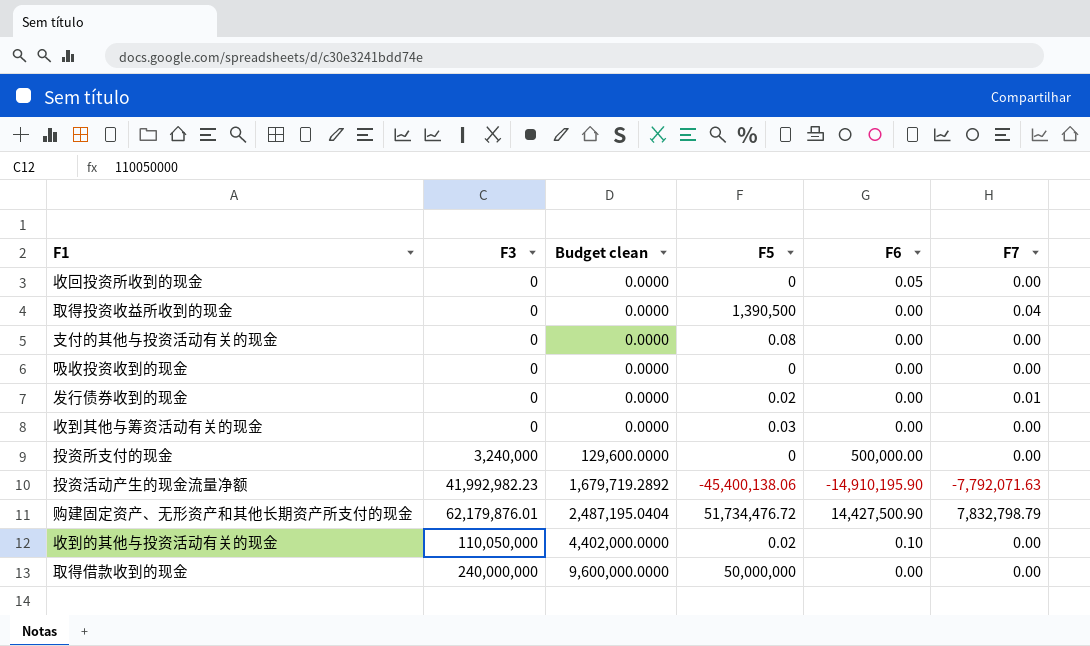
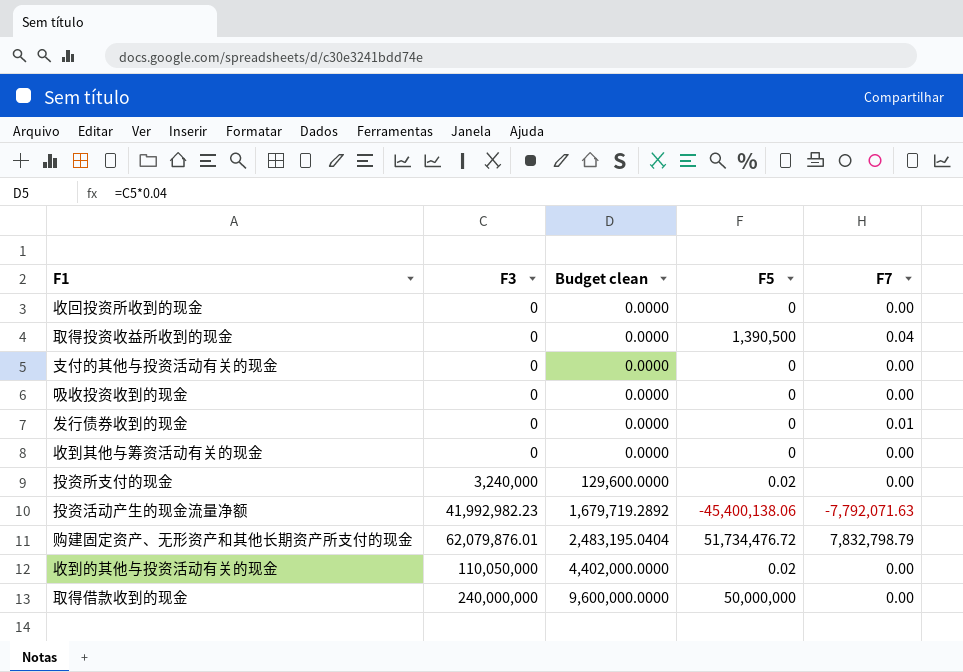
column F6 | position: 5 -> none
支付的其他与投资活动有关的现金 | F5: 0.08 -> 0
发行债券收到的现金 | F5: 0.02 -> 0
收到其他与筹资活动有关的现金 | F5: 0.03 -> 0
投资所支付的现金 | F5: 0 -> 0.02
购建固定资产、无形资产和其他长期资产所支付的现金 | F3: 62,179,876.01 -> 62,079,876.01
购建固定资产、无形资产和其他长期资产所支付的现金 | Budget clean: 2,487,195.0404 -> 2,483,195.0404

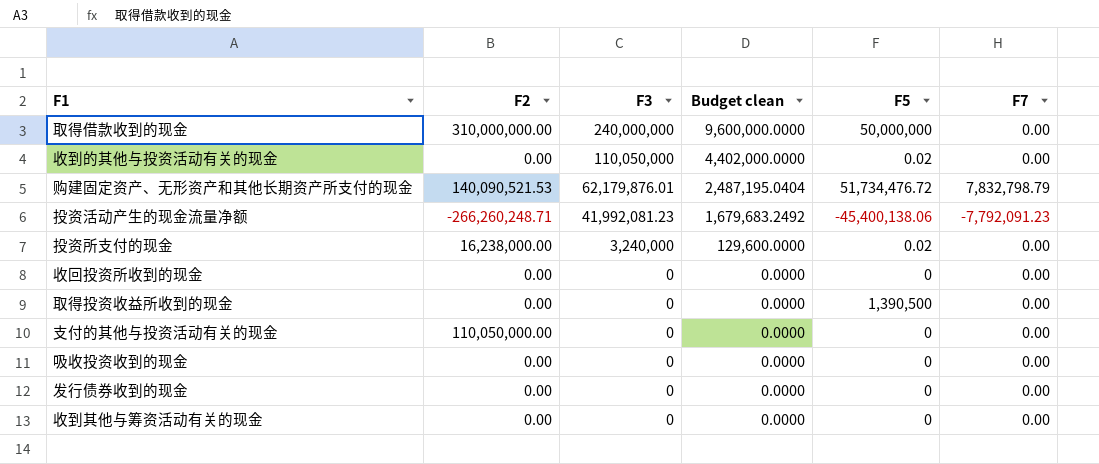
row order: F3 ascending -> F3 descending
column F2 | position: none -> 2
购建固定资产、无形资产和其他长期资产所支付的现金 | F3: 62,079,876.01 -> 62,179,876.01
购建固定资产、无形资产和其他长期资产所支付的现金 | Budget clean: 2,483,195.0404 -> 2,487,195.0404
投资活动产生的现金流量净额 | F3: 41,992,982.23 -> 41,992,081.23
投资活动产生的现金流量净额 | Budget clean: 1,679,719.2892 -> 1,679,683.2492
投资活动产生的现金流量净额 | F7: -7,792,071.63 -> -7,792,091.23
取得投资收益所收到的现金 | F7: 0.04 -> 0.00
发行债券收到的现金 | F7: 0.01 -> 0.00

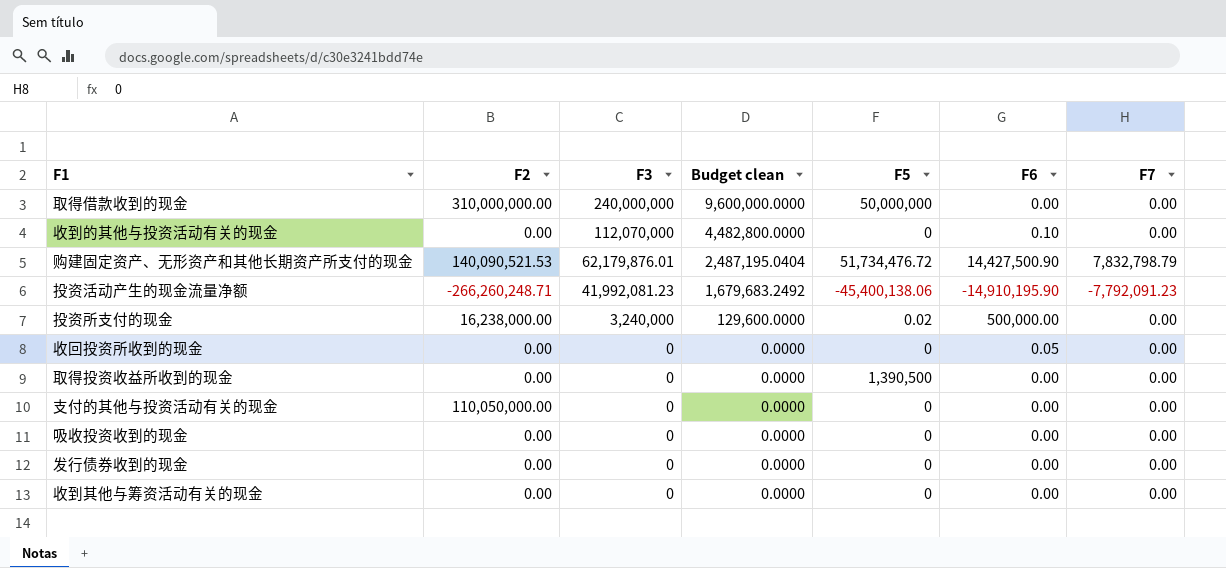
column F6 | position: none -> 6
收到的其他与投资活动有关的现金 | F3: 110,050,000 -> 112,070,000
收到的其他与投资活动有关的现金 | Budget clean: 4,402,000.0000 -> 4,482,800.0000
收到的其他与投资活动有关的现金 | F5: 0.02 -> 0

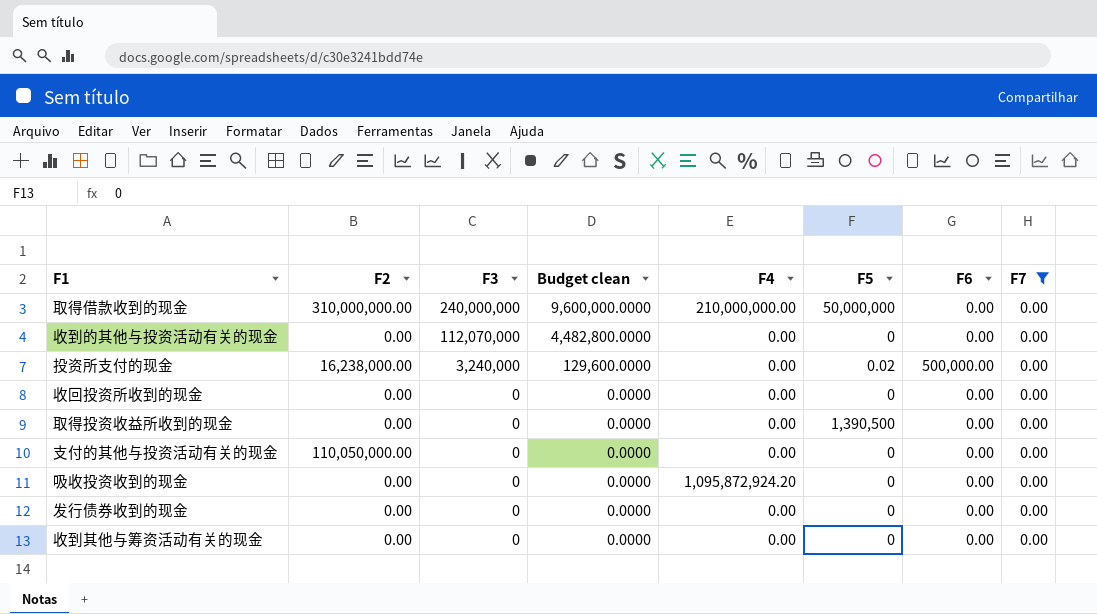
filter: none -> F7 = 0.00
column F4 | position: none -> 5
收到的其他与投资活动有关的现金 | F6: 0.10 -> 0.00
收回投资所收到的现金 | F6: 0.05 -> 0.00

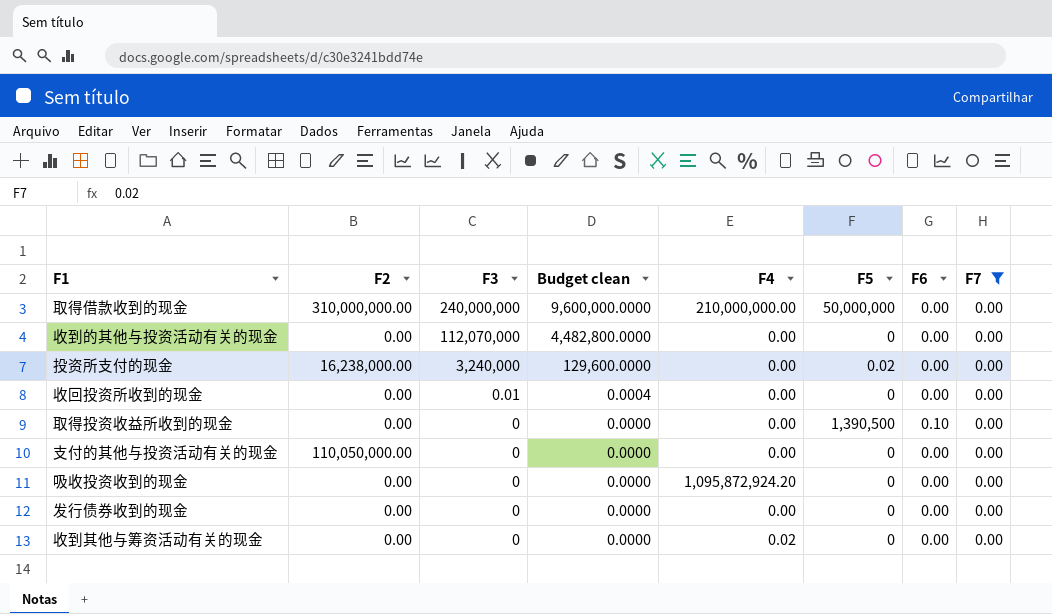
投资所支付的现金 | F6: 500,000.00 -> 0.00
收回投资所收到的现金 | F3: 0 -> 0.01
收回投资所收到的现金 | Budget clean: 0.0000 -> 0.0004
取得投资收益所收到的现金 | F6: 0.00 -> 0.10
收到其他与筹资活动有关的现金 | F4: 0.00 -> 0.02

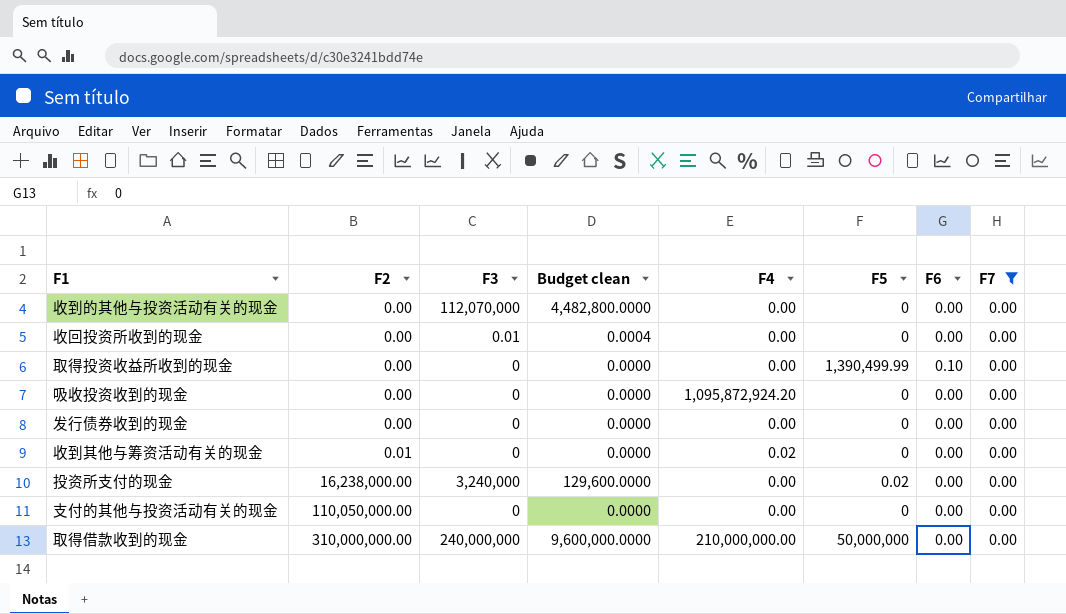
row order: F3 descending -> F2 ascending
取得投资收益所收到的现金 | F5: 1,390,500 -> 1,390,499.99
收到其他与筹资活动有关的现金 | F2: 0.00 -> 0.01

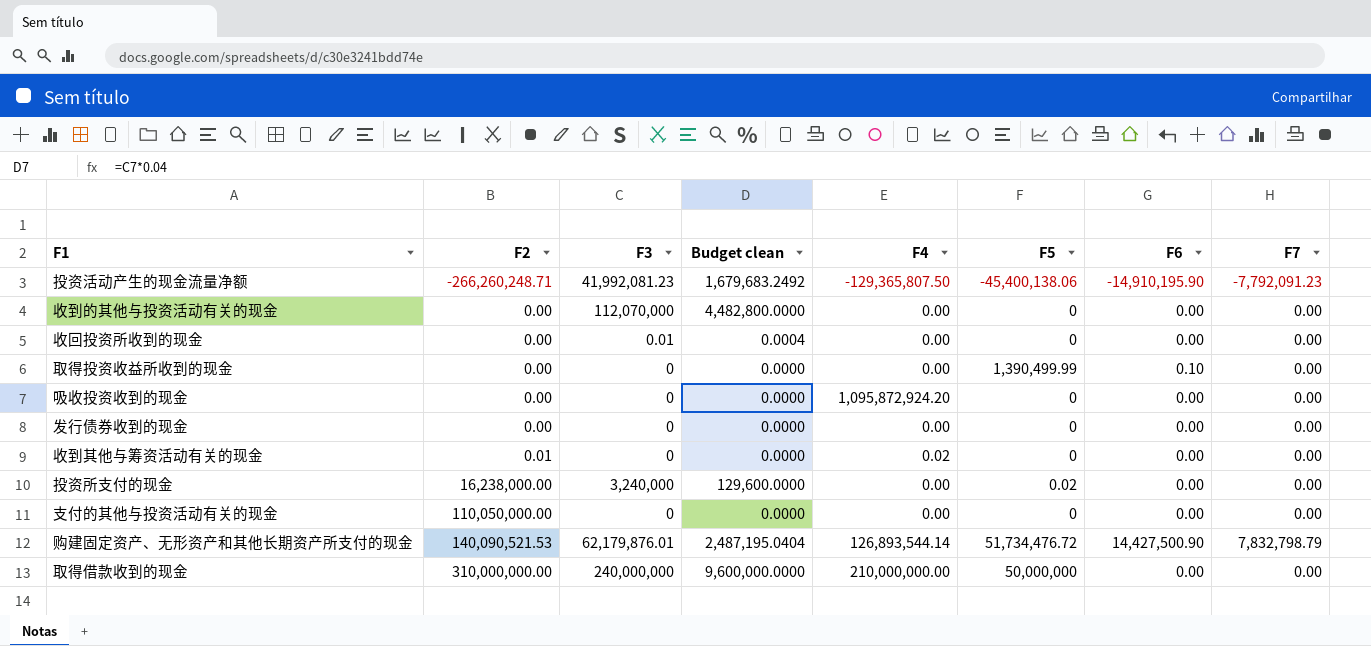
filter: F7 = 0.00 -> none

